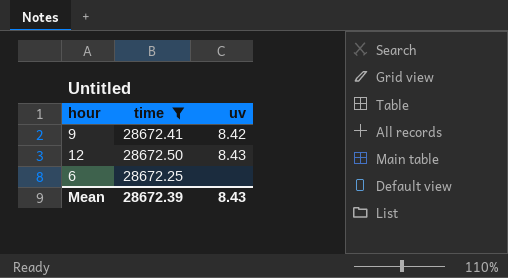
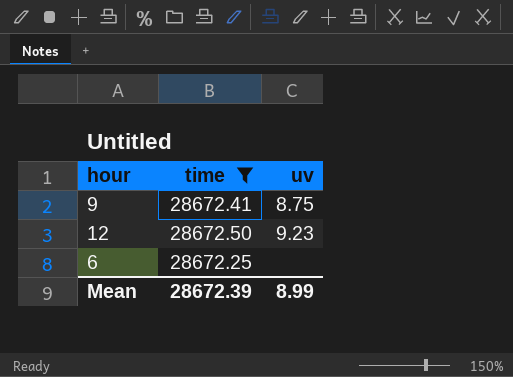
9 | uv: 8.42 -> 8.75
12 | uv: 8.43 -> 9.23
Mean | uv: 8.43 -> 8.99

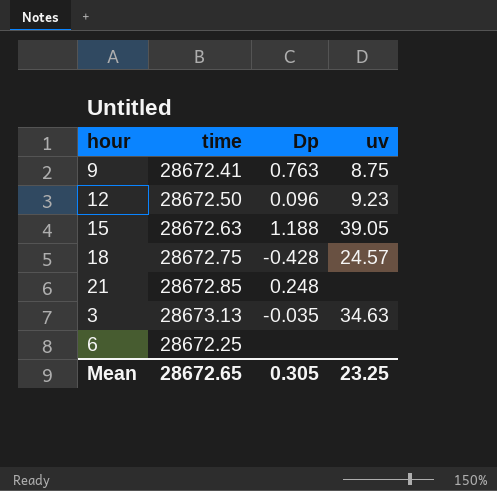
filter: time <= 28672.50 -> none
column Dp | position: none -> 3
Mean | time: 28672.39 -> 28672.65
Mean | uv: 8.99 -> 23.25

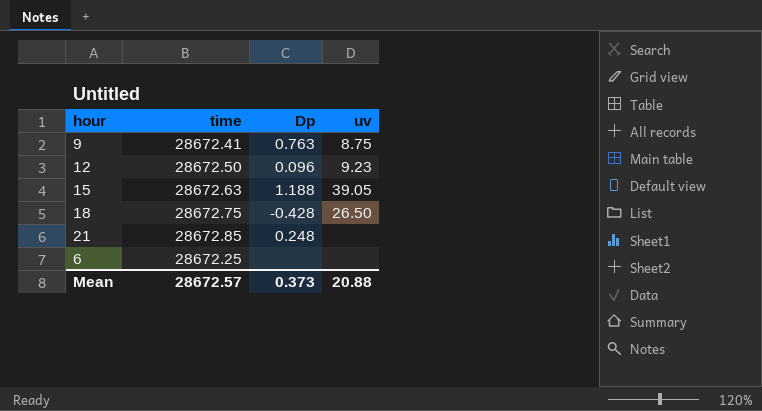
row 3: 28673.13 | -0.035 | 34.63 -> none
18 | uv: 24.57 -> 26.50
Mean | time: 28672.65 -> 28672.57
Mean | Dp: 0.305 -> 0.373
Mean | uv: 23.25 -> 20.88

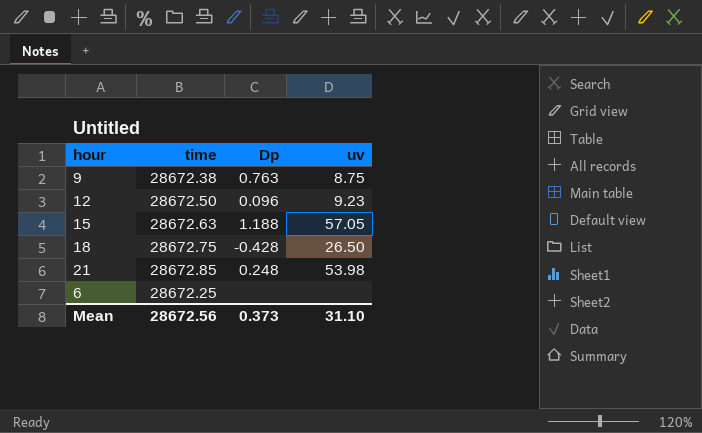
9 | time: 28672.41 -> 28672.38
15 | uv: 39.05 -> 57.05
21 | uv: none -> 53.98
Mean | time: 28672.57 -> 28672.56
Mean | uv: 20.88 -> 31.10

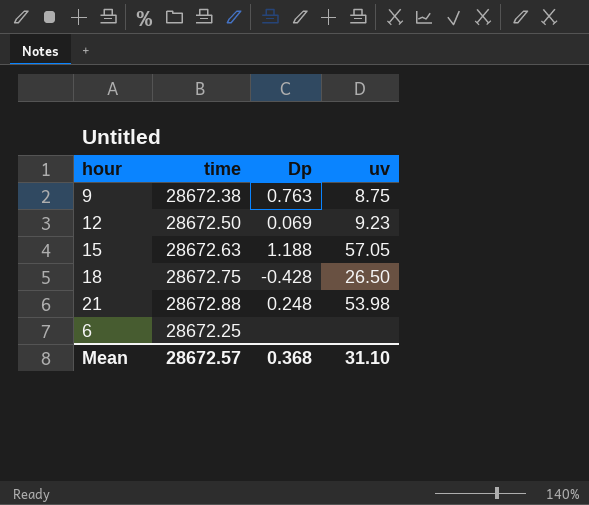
12 | Dp: 0.096 -> 0.069
21 | time: 28672.85 -> 28672.88
Mean | time: 28672.56 -> 28672.57
Mean | Dp: 0.373 -> 0.368

